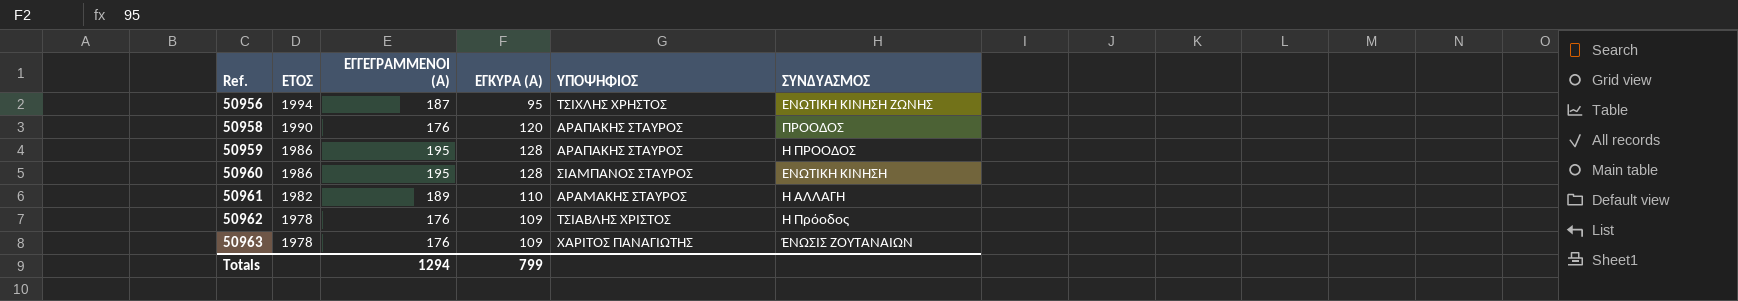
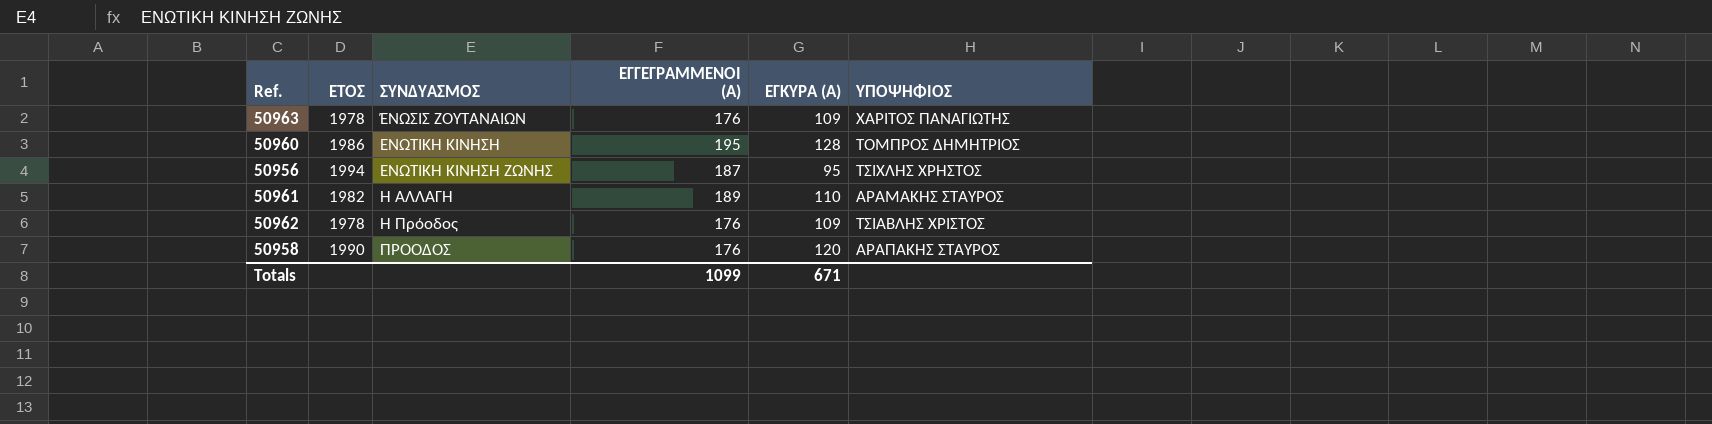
row order: Ref. ascending -> ΣΥΝΔΥΑΣΜΟΣ ascending
column ΣΥΝΔΥΑΣΜΟΣ | position: 6 -> 3
row 50959: 1986 | 195 | 128 | ΑΡΑΠΑΚΗΣ ΣΤΑΥΡΟΣ | Η ΠΡΟΟΔΟΣ -> none
50960 | ΥΠΟΨΗΦΙΟΣ: ΣΙΑΜΠΑΝΟΣ ΣΤΑΥΡΟΣ -> ΤΟΜΠΡΟΣ ΔΗΜΗΤΡΙΟΣ
Totals | ΕΓΓΕΓΡΑΜΜΕΝΟΙ (Α): 1294 -> 1099
Totals | ΕΓΚΥΡΑ (Α): 799 -> 671

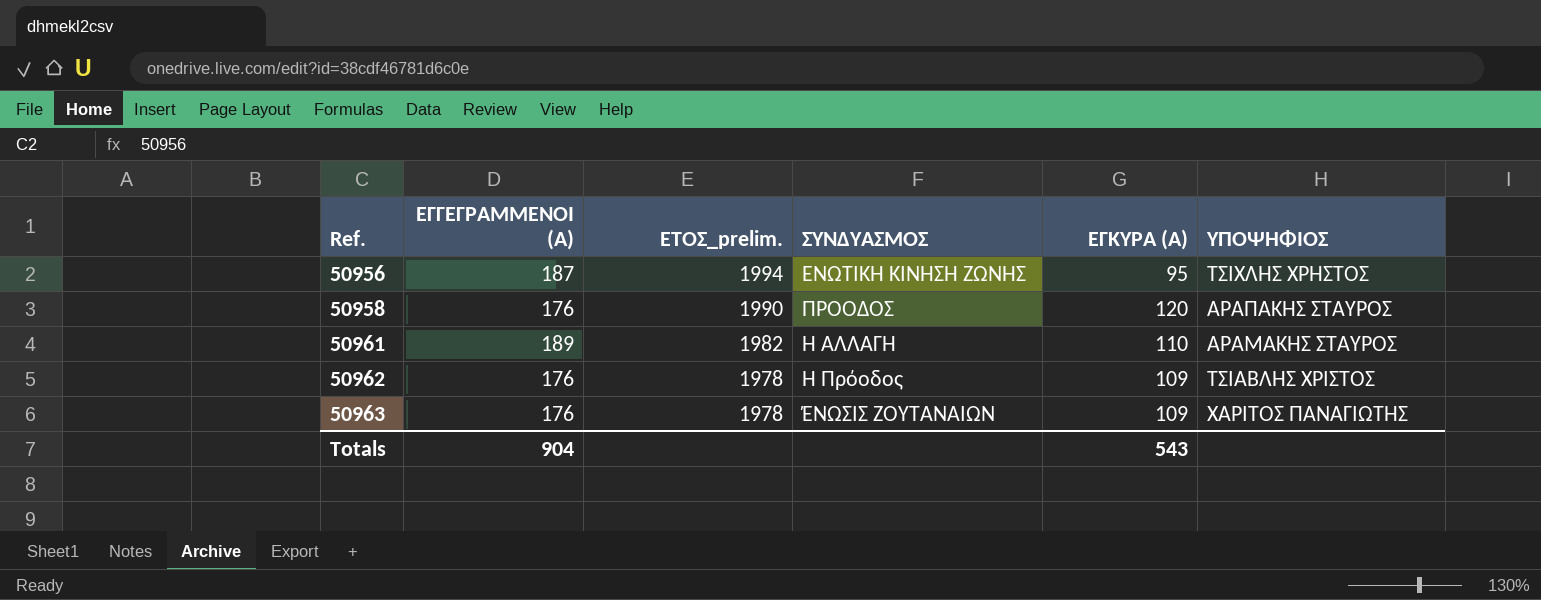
row order: ΣΥΝΔΥΑΣΜΟΣ ascending -> Ref. ascending
column ΕΓΓΕΓΡΑΜΜΕΝΟΙ (Α) | position: 4 -> 2
column name: ΕΤΟΣ -> ΕΤΟΣ_prelim.
row 50960: 1986 | ΕΝΩΤΙΚΗ ΚΙΝΗΣΗ | 195 | 128 | ΤΟΜΠΡΟΣ ΔΗΜΗΤΡΙΟΣ -> none
Totals | ΕΓΓΕΓΡΑΜΜΕΝΟΙ (Α): 1099 -> 904
Totals | ΕΓΚΥΡΑ (Α): 671 -> 543

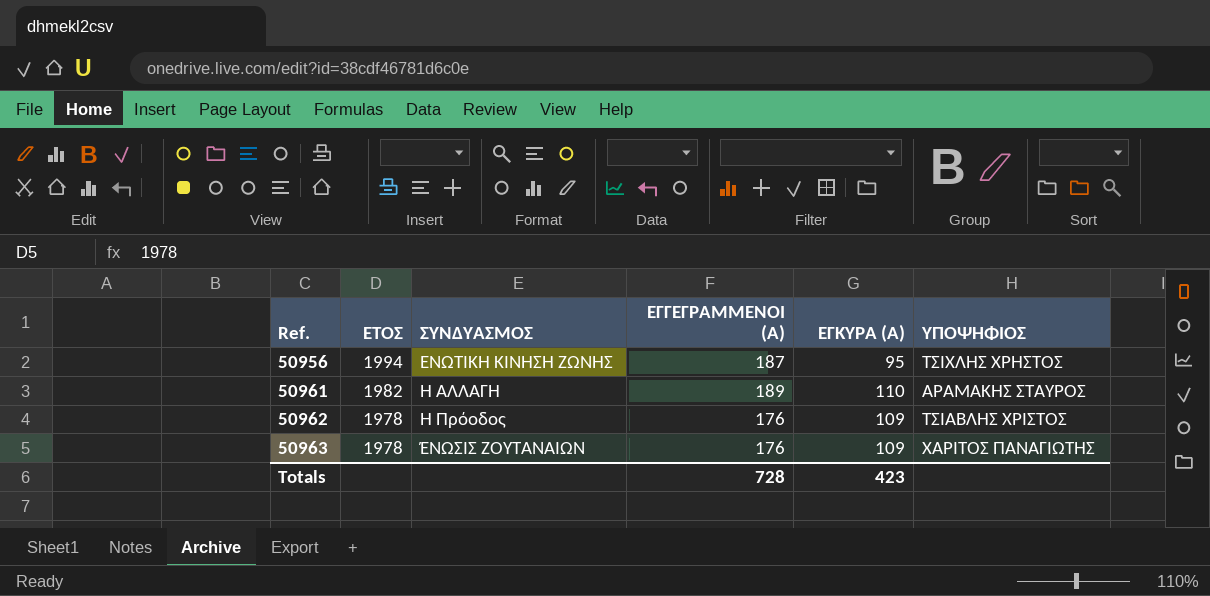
column name: ΕΤΟΣ_prelim. -> ΕΤΟΣ
column ΕΓΓΕΓΡΑΜΜΕΝΟΙ (Α) | position: 2 -> 4
row 50958: 176 | 1990 | ΠΡΟΟΔΟΣ | 120 | ΑΡΑΠΑΚΗΣ ΣΤΑΥΡΟΣ -> none
Totals | ΕΓΓΕΓΡΑΜΜΕΝΟΙ (Α): 904 -> 728
Totals | ΕΓΚΥΡΑ (Α): 543 -> 423

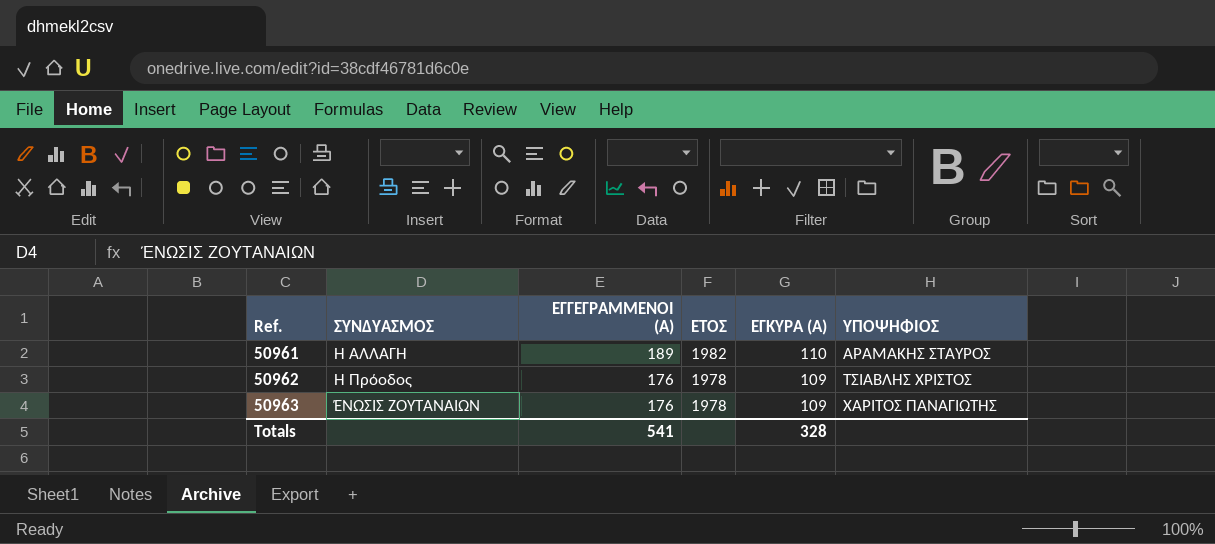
column ΕΤΟΣ | position: 2 -> 4
row 50956: 1994 | ΕΝΩΤΙΚΗ ΚΙΝΗΣΗ ΖΩΝΗΣ | 187 | 95 | ΤΣΙΧΛΗΣ ΧΡΗΣΤΟΣ -> none
Totals | ΕΓΓΕΓΡΑΜΜΕΝΟΙ (Α): 728 -> 541
Totals | ΕΓΚΥΡΑ (Α): 423 -> 328

